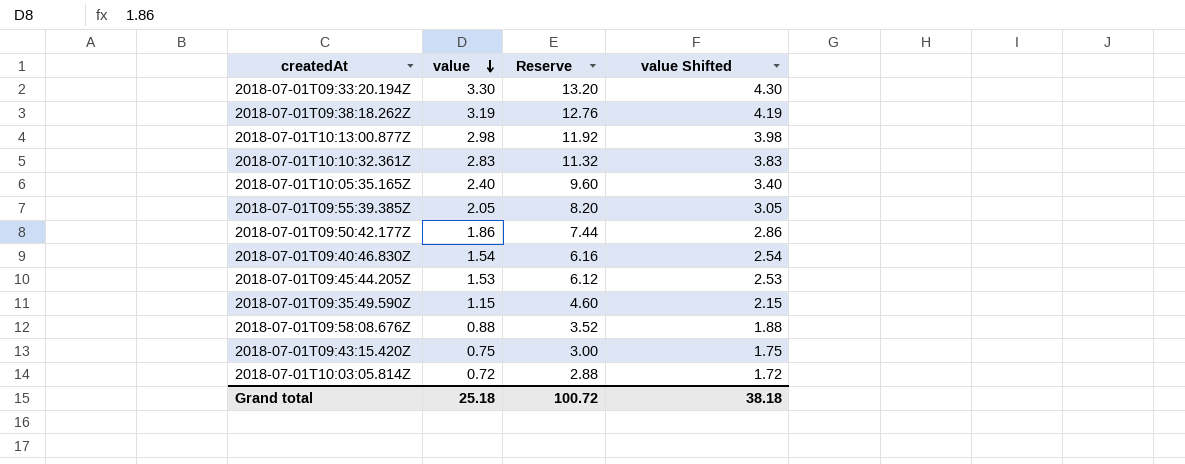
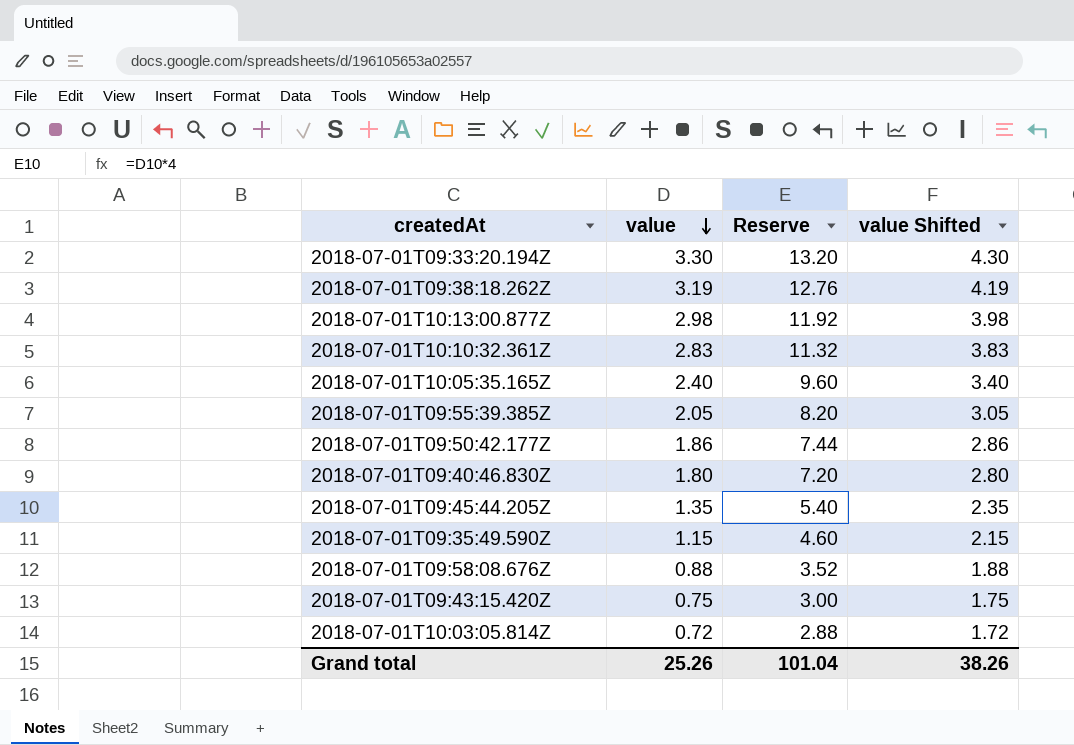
2018-07-01T09:40:46.830Z | value: 1.54 -> 1.80
2018-07-01T09:40:46.830Z | Reserve: 6.16 -> 7.20
2018-07-01T09:40:46.830Z | value Shifted: 2.54 -> 2.80
2018-07-01T09:45:44.205Z | value: 1.53 -> 1.35
2018-07-01T09:45:44.205Z | Reserve: 6.12 -> 5.40
2018-07-01T09:45:44.205Z | value Shifted: 2.53 -> 2.35
Grand total | value: 25.18 -> 25.26
Grand total | Reserve: 100.72 -> 101.04
Grand total | value Shifted: 38.18 -> 38.26

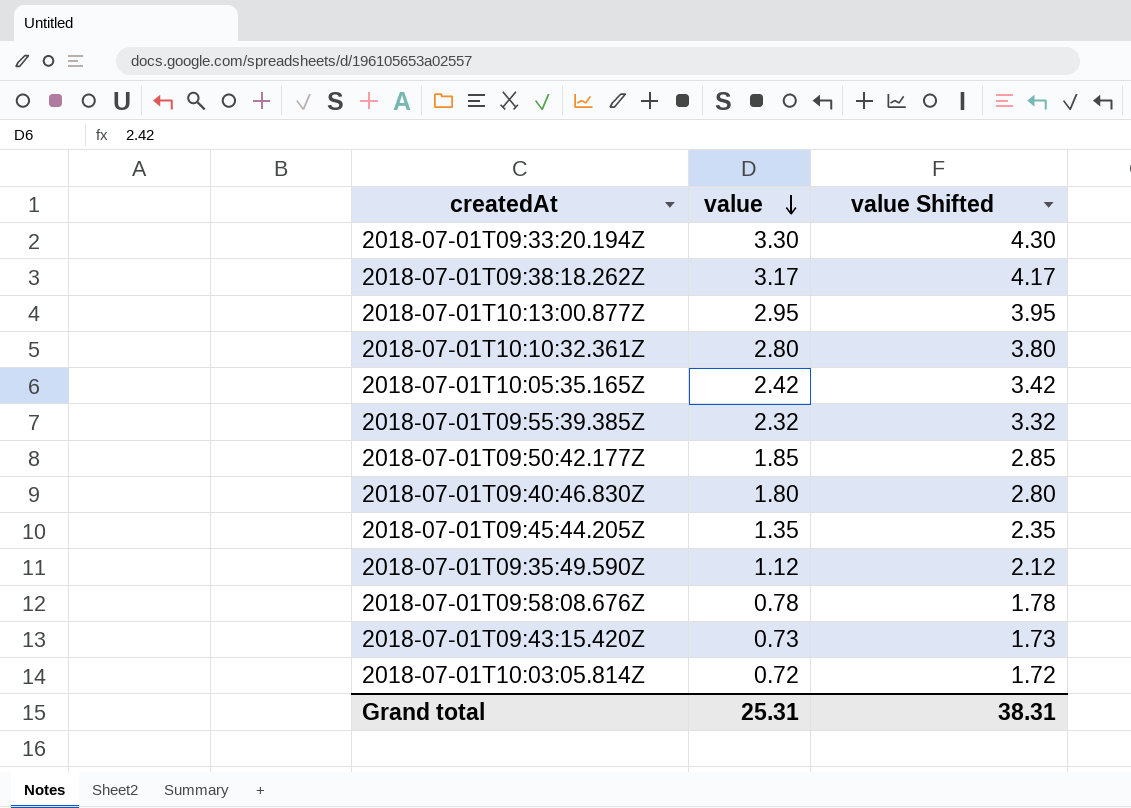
column Reserve | formula: [value] * 4 -> none
2018-07-01T09:38:18.262Z | value: 3.19 -> 3.17
2018-07-01T09:38:18.262Z | value Shifted: 4.19 -> 4.17
2018-07-01T10:13:00.877Z | value: 2.98 -> 2.95
2018-07-01T10:13:00.877Z | value Shifted: 3.98 -> 3.95
2018-07-01T10:10:32.361Z | value: 2.83 -> 2.80
2018-07-01T10:10:32.361Z | value Shifted: 3.83 -> 3.80
2018-07-01T10:05:35.165Z | value: 2.40 -> 2.42
2018-07-01T10:05:35.165Z | value Shifted: 3.40 -> 3.42
2018-07-01T09:55:39.385Z | value: 2.05 -> 2.32
2018-07-01T09:55:39.385Z | value Shifted: 3.05 -> 3.32
2018-07-01T09:50:42.177Z | value: 1.86 -> 1.85
2018-07-01T09:50:42.177Z | value Shifted: 2.86 -> 2.85
2018-07-01T09:35:49.590Z | value: 1.15 -> 1.12
2018-07-01T09:35:49.590Z | value Shifted: 2.15 -> 2.12
2018-07-01T09:58:08.676Z | value: 0.88 -> 0.78
2018-07-01T09:58:08.676Z | value Shifted: 1.88 -> 1.78
2018-07-01T09:43:15.420Z | value: 0.75 -> 0.73
2018-07-01T09:43:15.420Z | value Shifted: 1.75 -> 1.73
Grand total | value: 25.26 -> 25.31
Grand total | value Shifted: 38.26 -> 38.31

